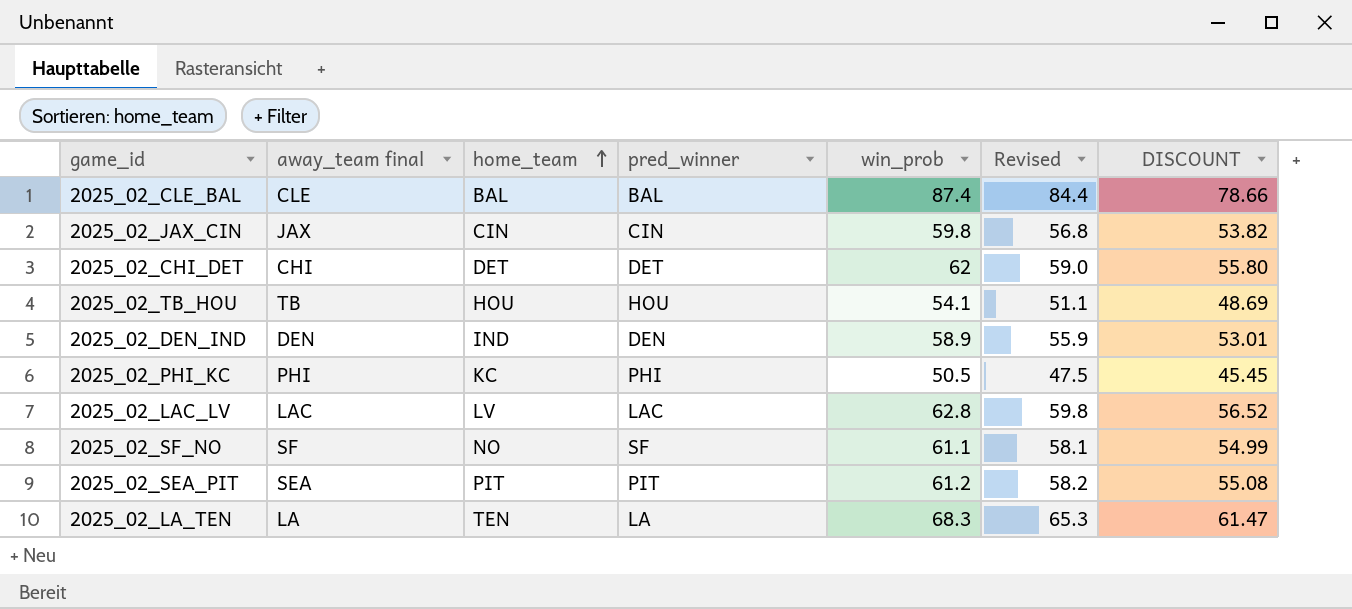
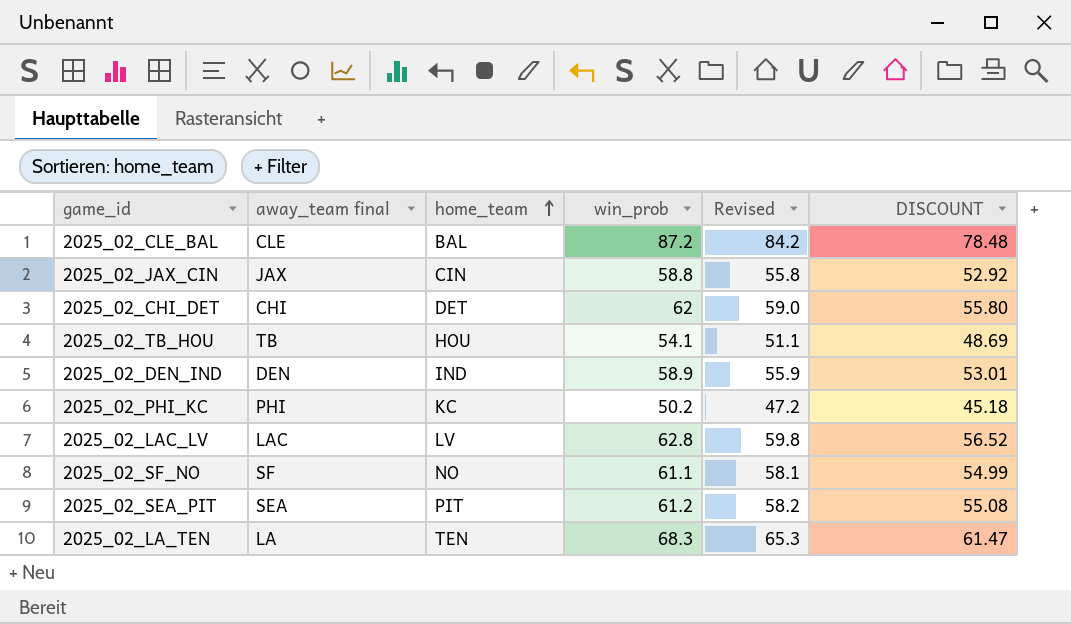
column pred_winner | position: 4 -> none
2025_02_CLE_BAL | win_prob: 87.4 -> 87.2
2025_02_CLE_BAL | Revised: 84.4 -> 84.2
2025_02_CLE_BAL | DISCOUNT: 78.66 -> 78.48
2025_02_JAX_CIN | win_prob: 59.8 -> 58.8
2025_02_JAX_CIN | Revised: 56.8 -> 55.8
2025_02_JAX_CIN | DISCOUNT: 53.82 -> 52.92
2025_02_PHI_KC | win_prob: 50.5 -> 50.2
2025_02_PHI_KC | Revised: 47.5 -> 47.2
2025_02_PHI_KC | DISCOUNT: 45.45 -> 45.18

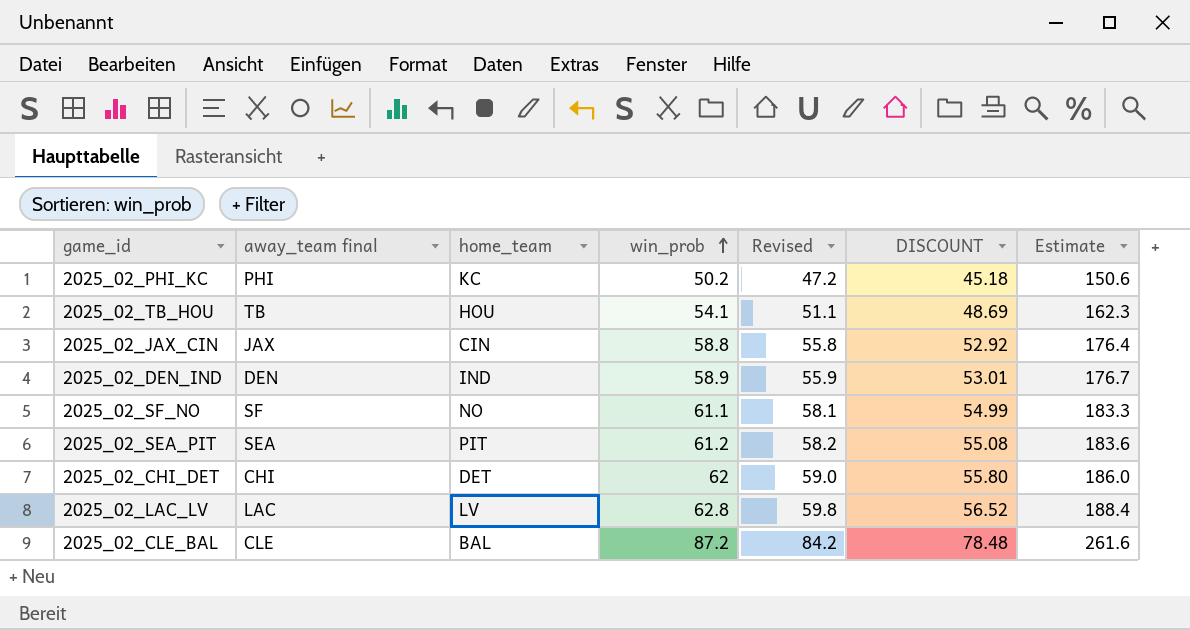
row order: home_team ascending -> win_prob ascending
column Estimate | formula: none -> [win_prob] * 3
row 2025_02_LA_TEN: LA | TEN | 68.3 | 65.3 | 61.47 -> none

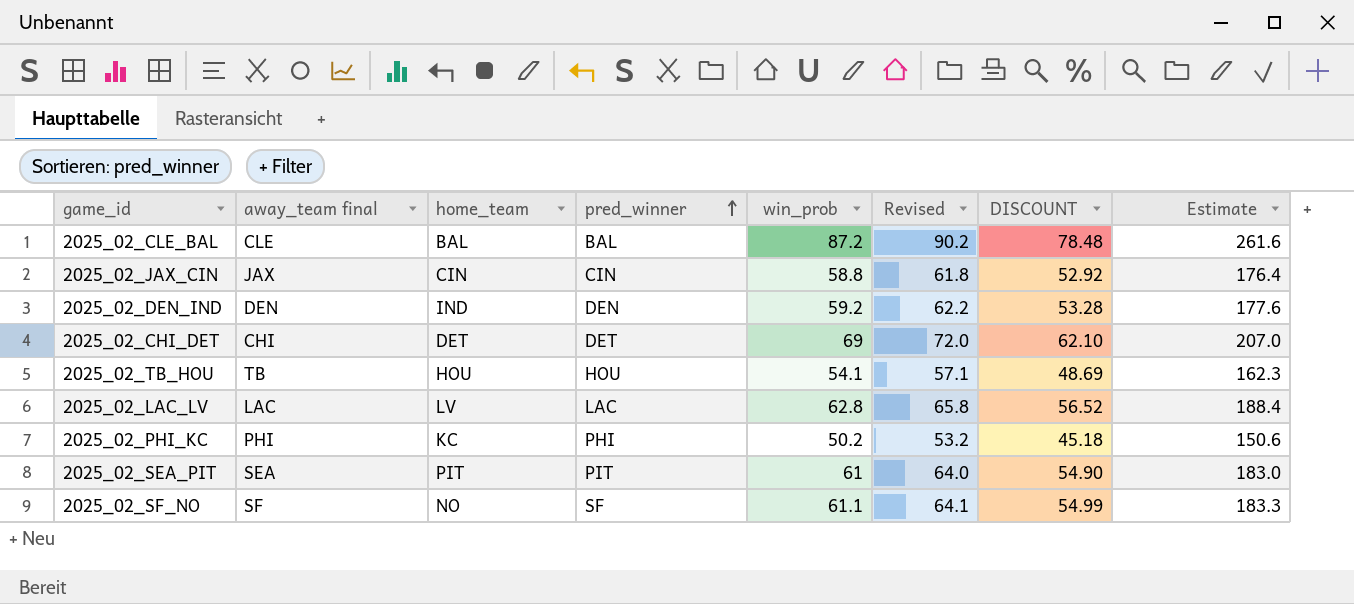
row order: win_prob ascending -> pred_winner ascending
column pred_winner | position: none -> 4
column Revised | formula: [win_prob] - 3 -> [win_prob] + 3
2025_02_DEN_IND | win_prob: 58.9 -> 59.2
2025_02_DEN_IND | DISCOUNT: 53.01 -> 53.28
2025_02_DEN_IND | Estimate: 176.7 -> 177.6
2025_02_CHI_DET | win_prob: 62 -> 69
2025_02_CHI_DET | DISCOUNT: 55.80 -> 62.10
2025_02_CHI_DET | Estimate: 186.0 -> 207.0
2025_02_SEA_PIT | win_prob: 61.2 -> 61
2025_02_SEA_PIT | DISCOUNT: 55.08 -> 54.90
2025_02_SEA_PIT | Estimate: 183.6 -> 183.0

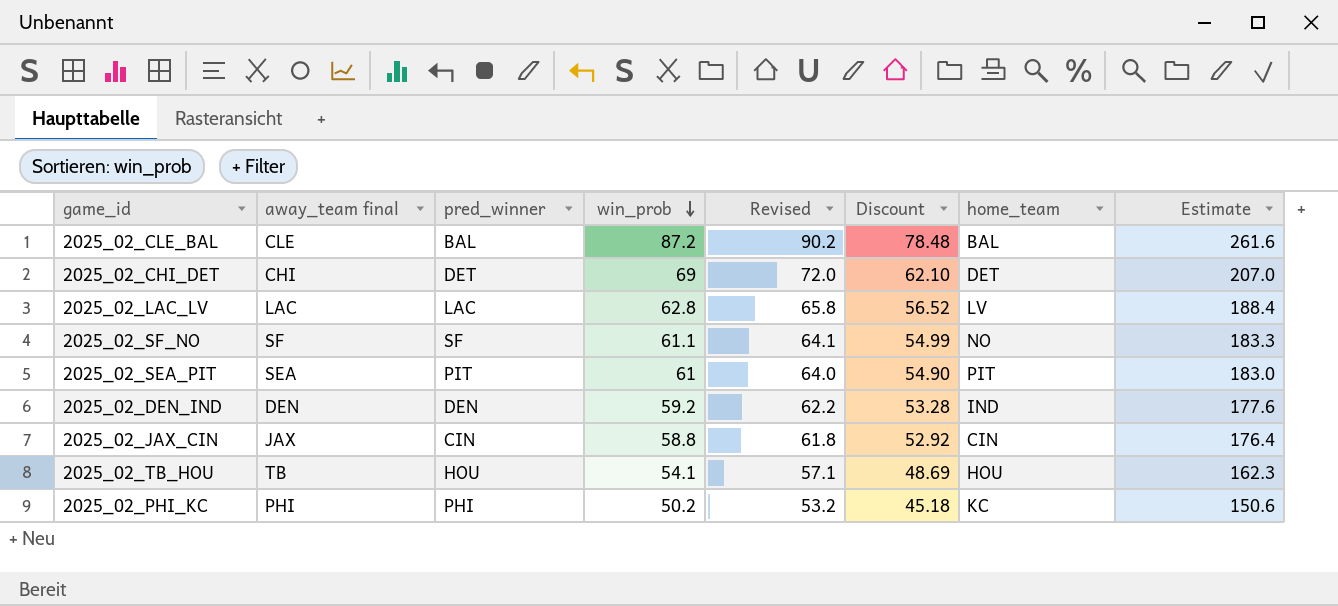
row order: pred_winner ascending -> win_prob descending
column name: DISCOUNT -> Discount
column home_team | position: 3 -> 7

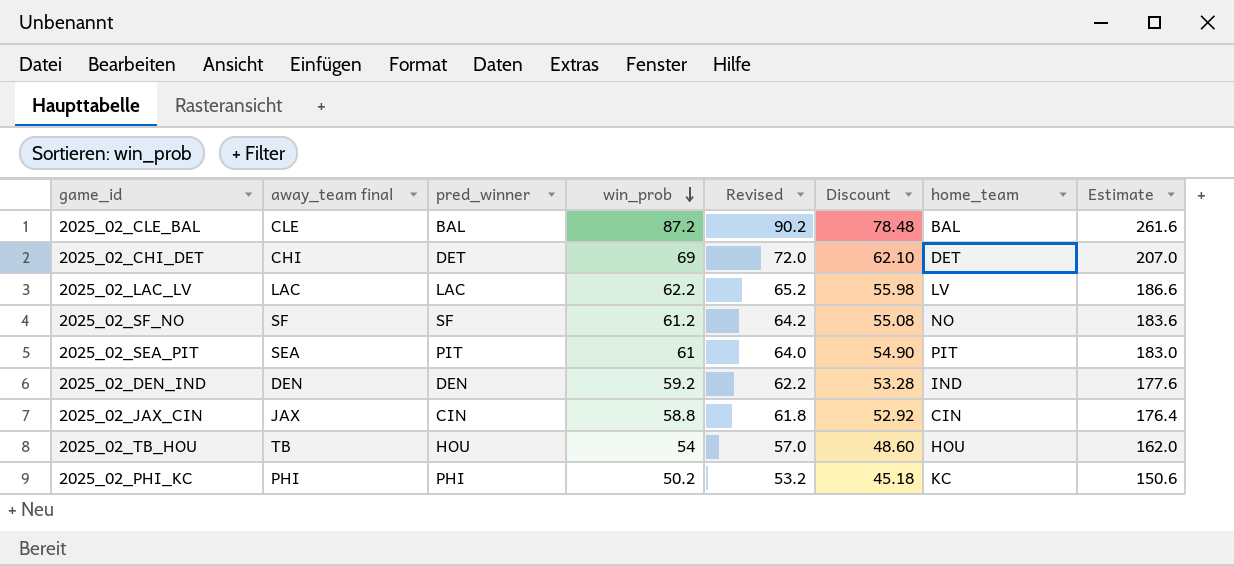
2025_02_LAC_LV | win_prob: 62.8 -> 62.2
2025_02_LAC_LV | Revised: 65.8 -> 65.2
2025_02_LAC_LV | Discount: 56.52 -> 55.98
2025_02_LAC_LV | Estimate: 188.4 -> 186.6
2025_02_SF_NO | win_prob: 61.1 -> 61.2
2025_02_SF_NO | Revised: 64.1 -> 64.2
2025_02_SF_NO | Discount: 54.99 -> 55.08
2025_02_SF_NO | Estimate: 183.3 -> 183.6
2025_02_TB_HOU | win_prob: 54.1 -> 54
2025_02_TB_HOU | Revised: 57.1 -> 57.0
2025_02_TB_HOU | Discount: 48.69 -> 48.60
2025_02_TB_HOU | Estimate: 162.3 -> 162.0

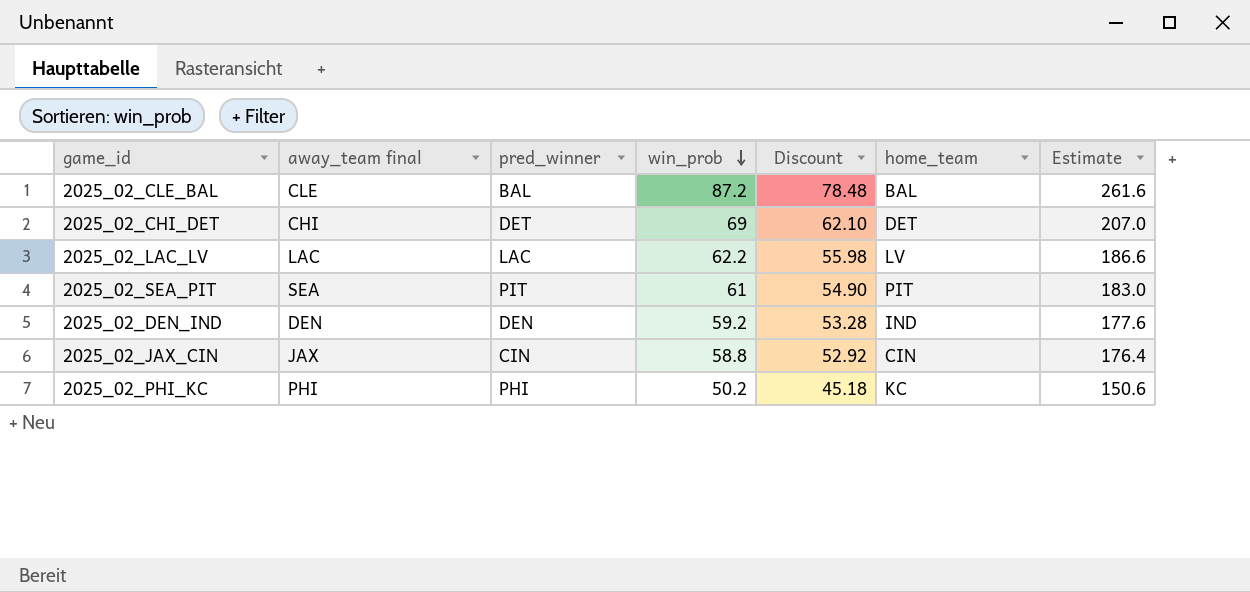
column Revised | formula: [win_prob] + 3 -> none
row 2025_02_SF_NO: SF | SF | 61.2 | 64.2 | 55.08 | NO | 183.6 -> none
row 2025_02_TB_HOU: TB | HOU | 54 | 57.0 | 48.60 | HOU | 162.0 -> none

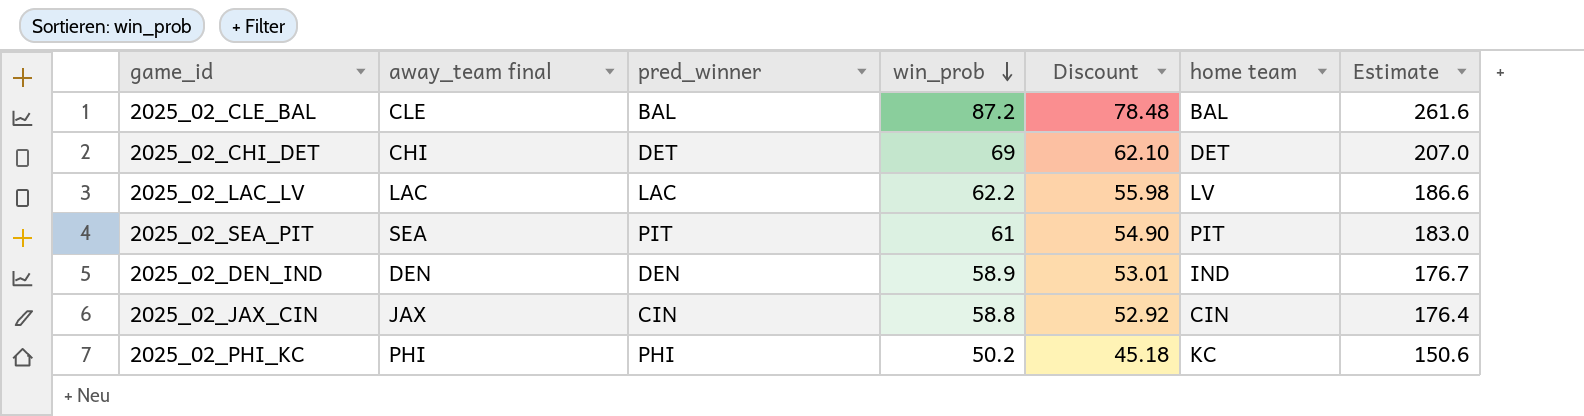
column name: home_team -> home team
2025_02_DEN_IND | win_prob: 59.2 -> 58.9
2025_02_DEN_IND | Discount: 53.28 -> 53.01
2025_02_DEN_IND | Estimate: 177.6 -> 176.7

